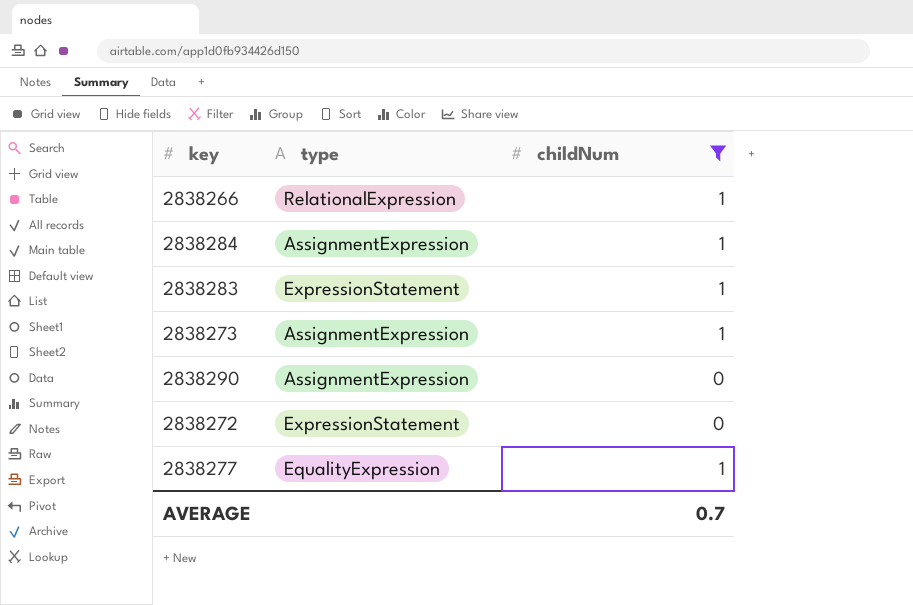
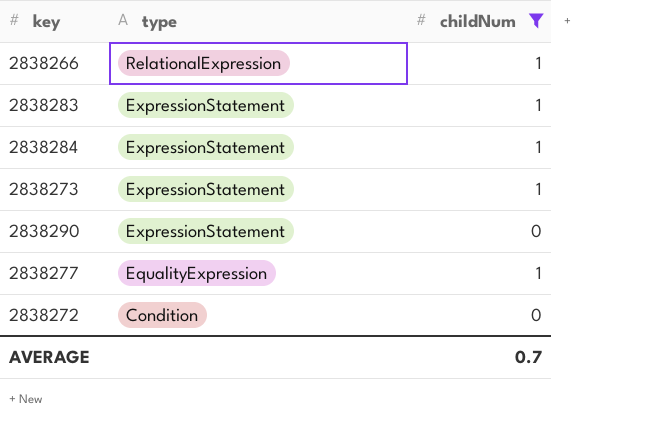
row order: none -> type descending
2838284 | type: AssignmentExpression -> ExpressionStatement
2838273 | type: AssignmentExpression -> ExpressionStatement
2838290 | type: AssignmentExpression -> ExpressionStatement
2838272 | type: ExpressionStatement -> Condition

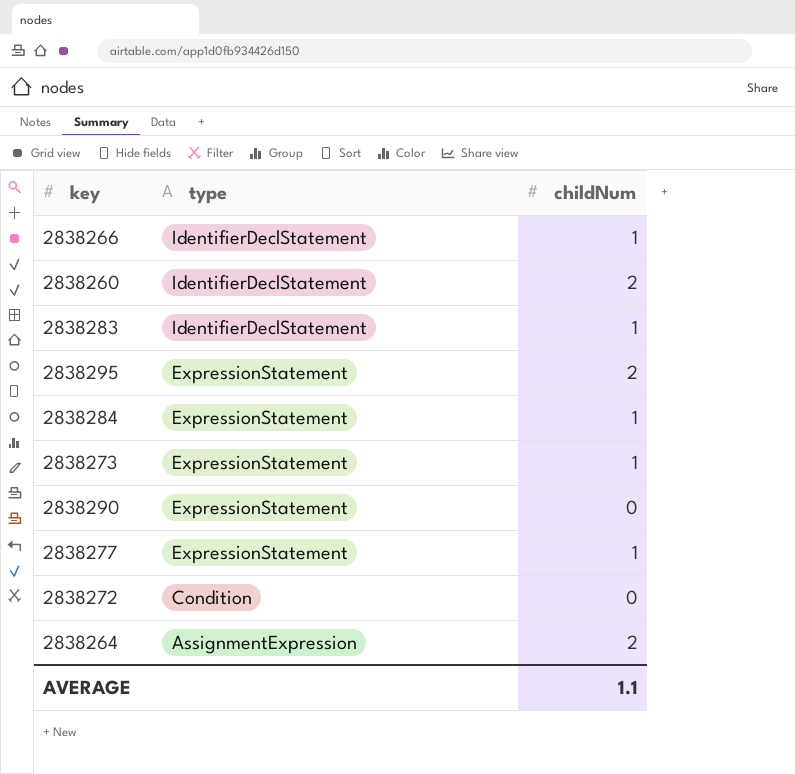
filter: childNum != 2 -> none
2838266 | type: RelationalExpression -> IdentifierDeclStatement
2838283 | type: ExpressionStatement -> IdentifierDeclStatement
2838277 | type: EqualityExpression -> ExpressionStatement
AVERAGE | childNum: 0.7 -> 1.1

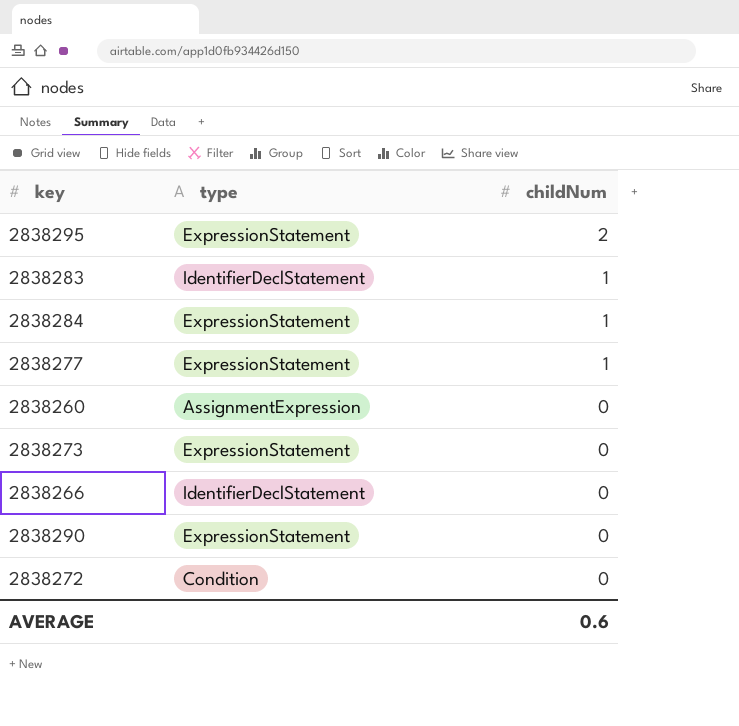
row order: type descending -> childNum descending
row 2838264: AssignmentExpression | 2 -> none
2838260 | type: IdentifierDeclStatement -> AssignmentExpression
2838260 | childNum: 2 -> 0
2838273 | childNum: 1 -> 0
2838266 | childNum: 1 -> 0
AVERAGE | childNum: 1.1 -> 0.6

